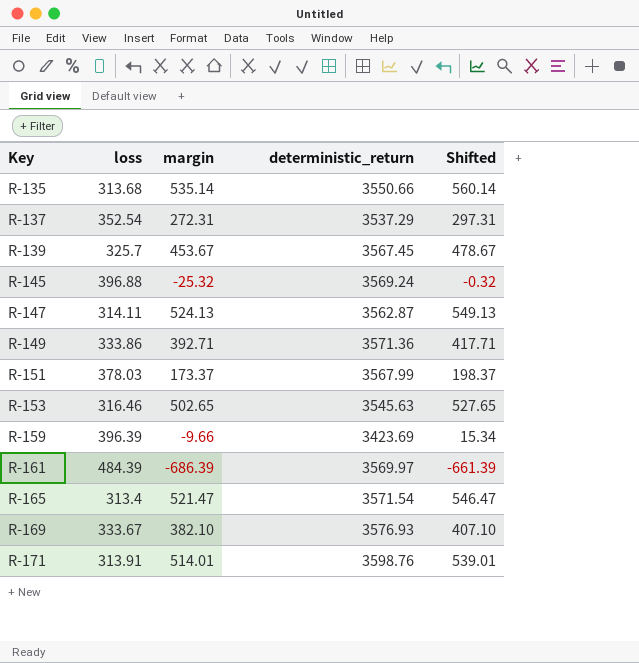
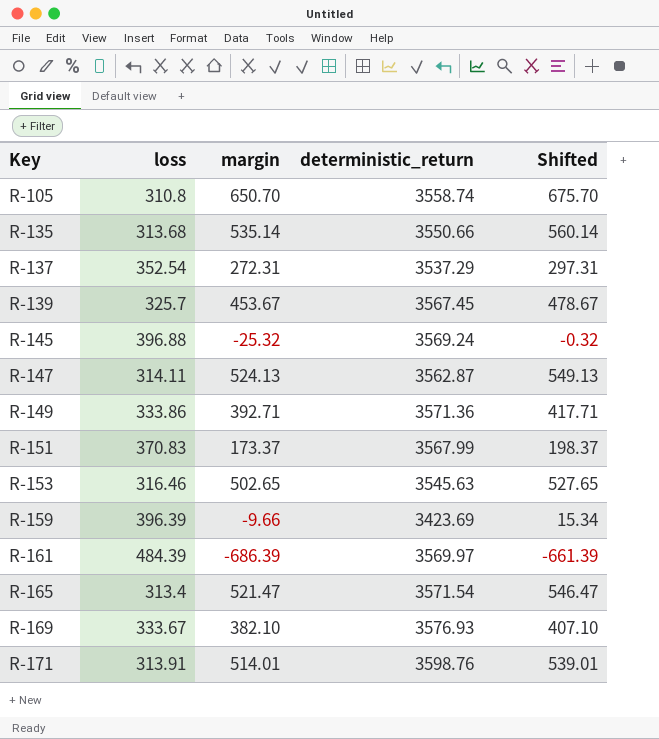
row R-105: none -> 310.8 | 650.70 | 3558.74 | 675.70
R-151 | loss: 378.03 -> 370.83

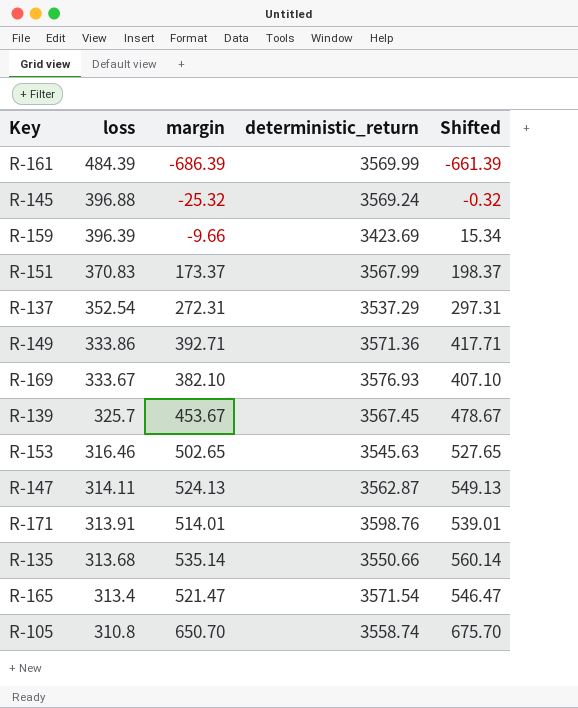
row order: Key ascending -> loss descending
R-161 | deterministic_return: 3569.97 -> 3569.99

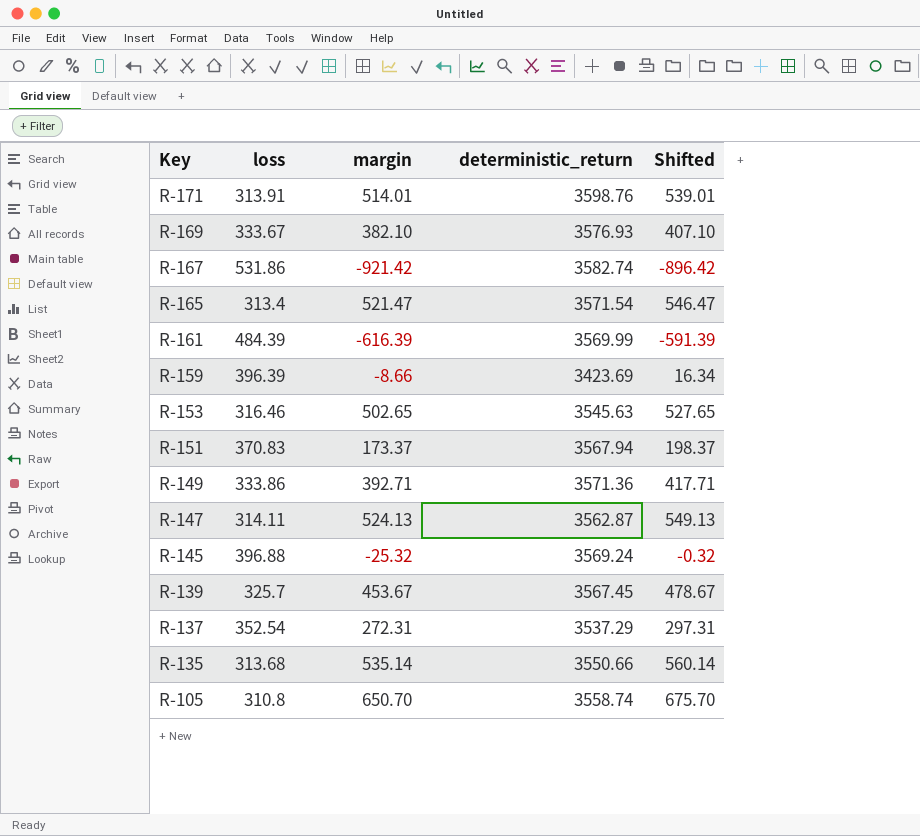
row order: loss descending -> Key descending
row R-167: none -> 531.86 | -921.42 | 3582.74 | -896.42
R-161 | margin: -686.39 -> -616.39
R-161 | Shifted: -661.39 -> -591.39
R-159 | margin: -9.66 -> -8.66
R-159 | Shifted: 15.34 -> 16.34
R-151 | deterministic_return: 3567.99 -> 3567.94

